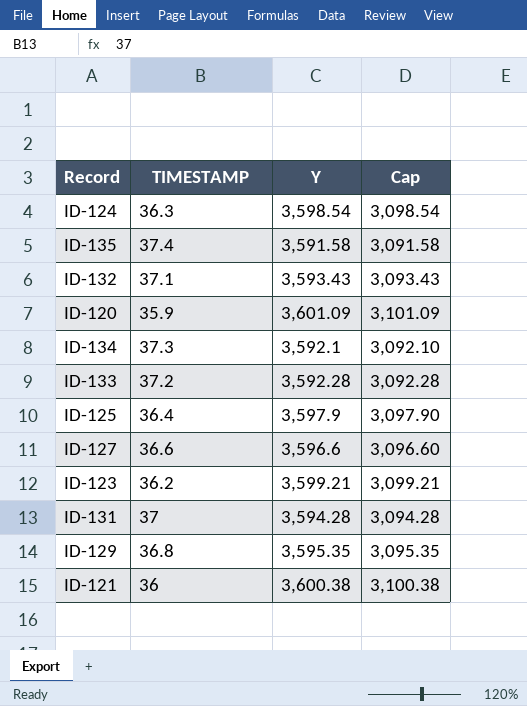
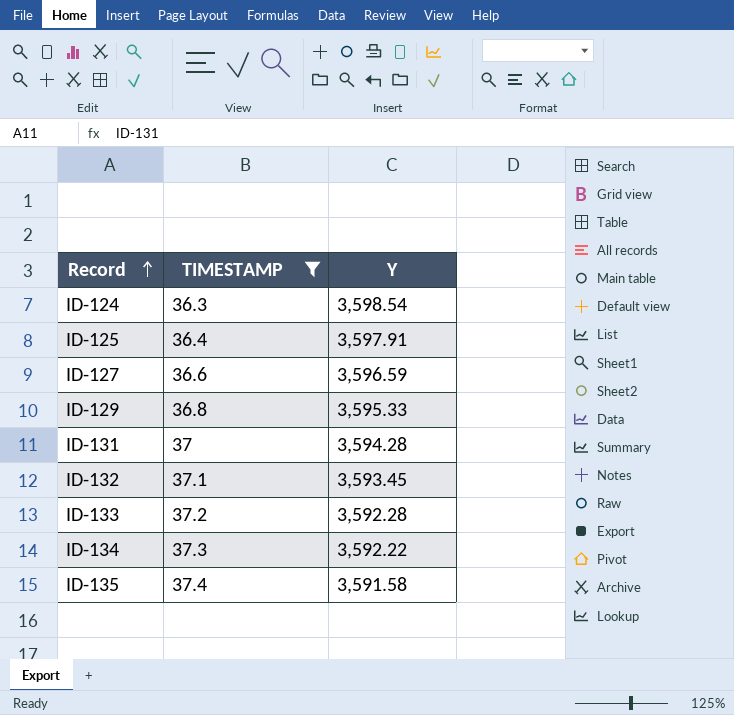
filter: none -> TIMESTAMP >= 36.3
row order: none -> Record ascending
column Cap | formula: [Y] - 500 -> none
ID-125 | Y: 3,597.9 -> 3,597.91
ID-127 | Y: 3,596.6 -> 3,596.59
ID-129 | Y: 3,595.35 -> 3,595.33
ID-132 | Y: 3,593.43 -> 3,593.45
ID-134 | Y: 3,592.1 -> 3,592.22

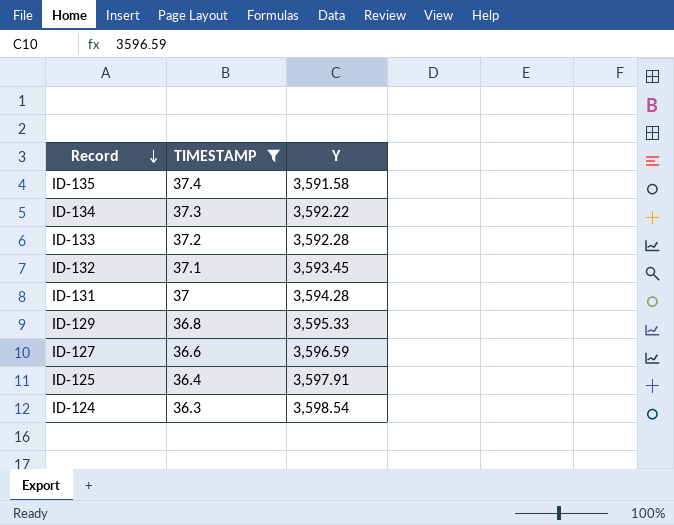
row order: Record ascending -> Record descending

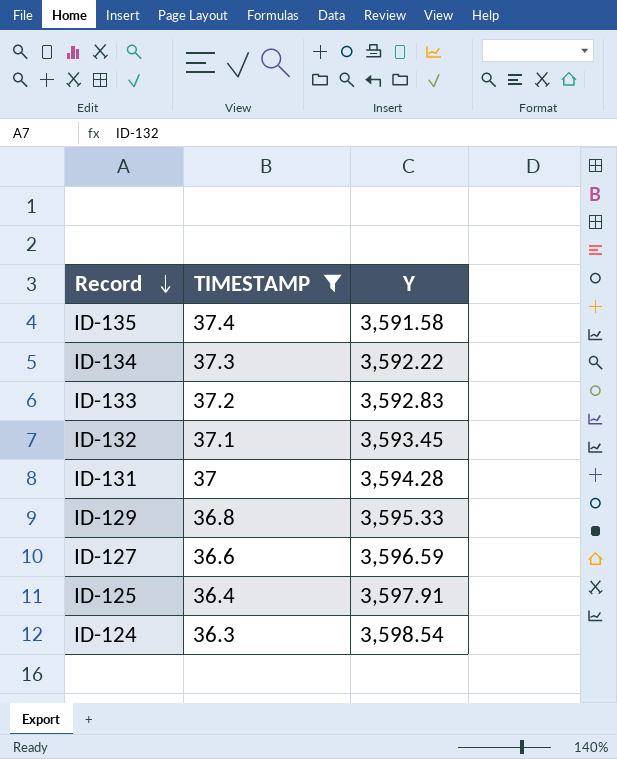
ID-133 | Y: 3,592.28 -> 3,592.83

